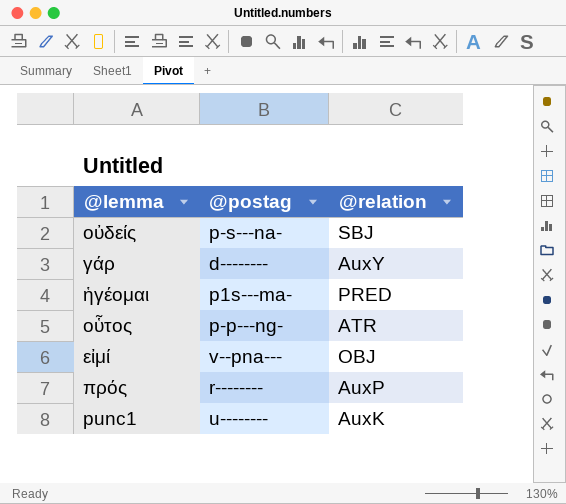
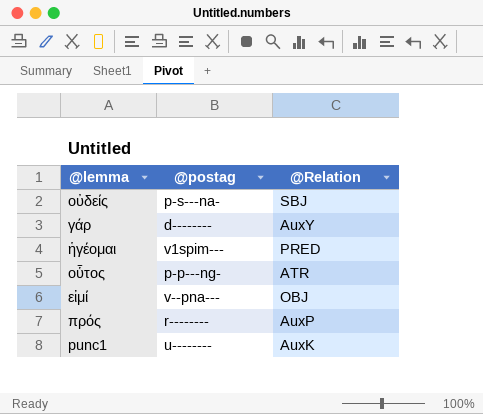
column name: @relation -> @Relation
ἡγέομαι | @postag: p1s---ma- -> v1spim---

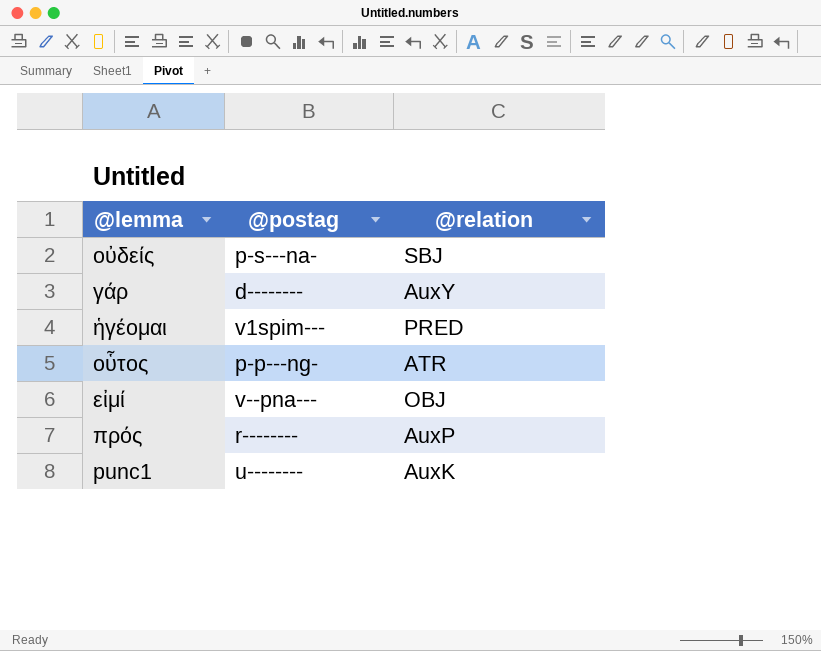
column name: @Relation -> @relation

